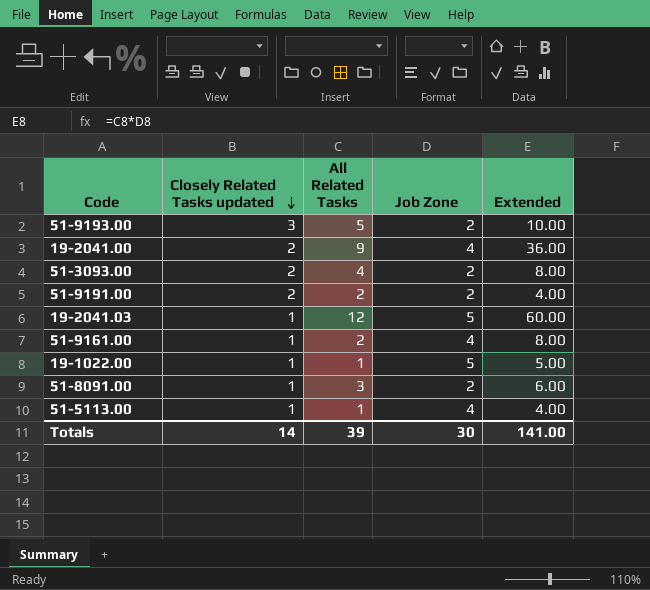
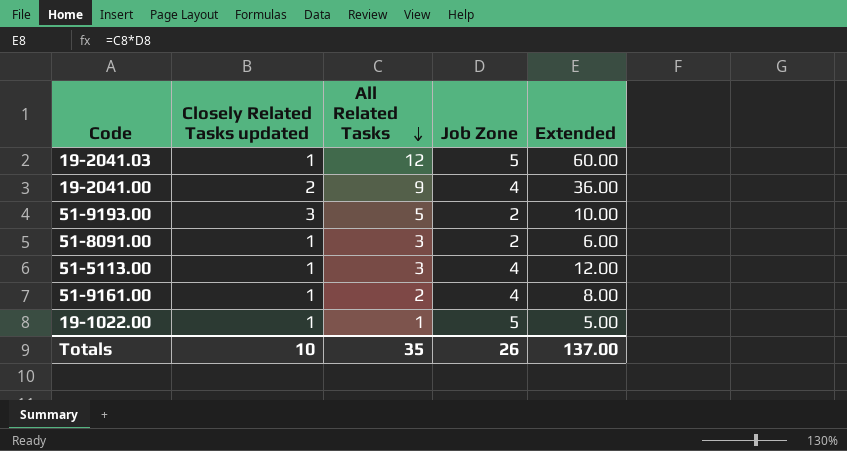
row order: Closely Related Tasks updated descending -> All Related Tasks descending
row 51-3093.00: 2 | 4 | 2 | 8.00 -> none
row 51-9191.00: 2 | 2 | 2 | 4.00 -> none
51-5113.00 | All Related Tasks: 1 -> 3
51-5113.00 | Extended: 4.00 -> 12.00
Totals | Closely Related Tasks updated: 14 -> 10
Totals | All Related Tasks: 39 -> 35
Totals | Job Zone: 30 -> 26
Totals | Extended: 141.00 -> 137.00

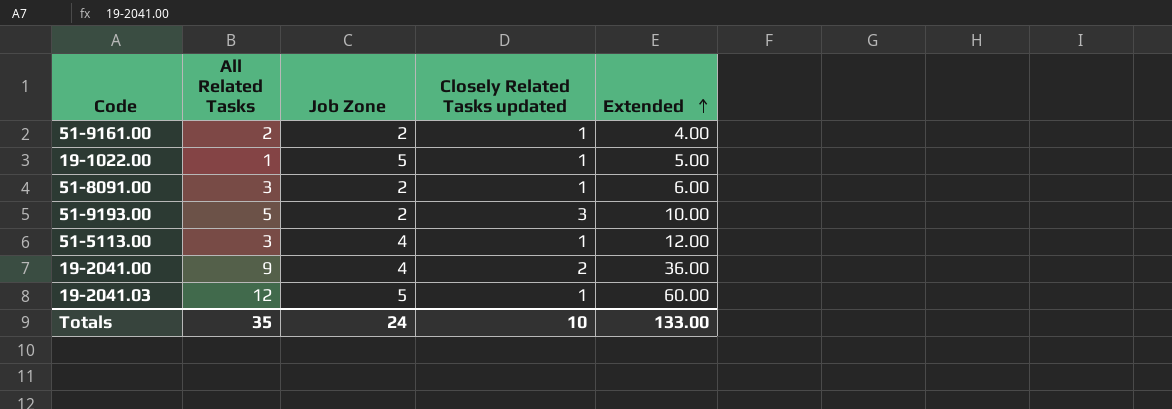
row order: All Related Tasks descending -> Extended ascending
column Closely Related Tasks updated | position: 2 -> 4
51-9161.00 | Job Zone: 4 -> 2
51-9161.00 | Extended: 8.00 -> 4.00
Totals | Job Zone: 26 -> 24
Totals | Extended: 137.00 -> 133.00

